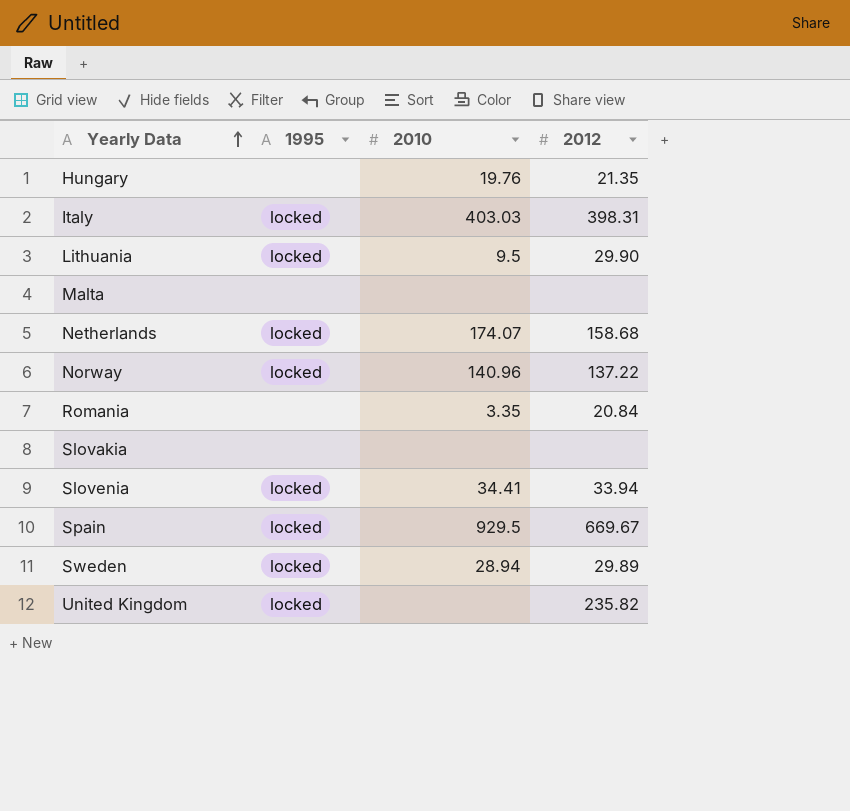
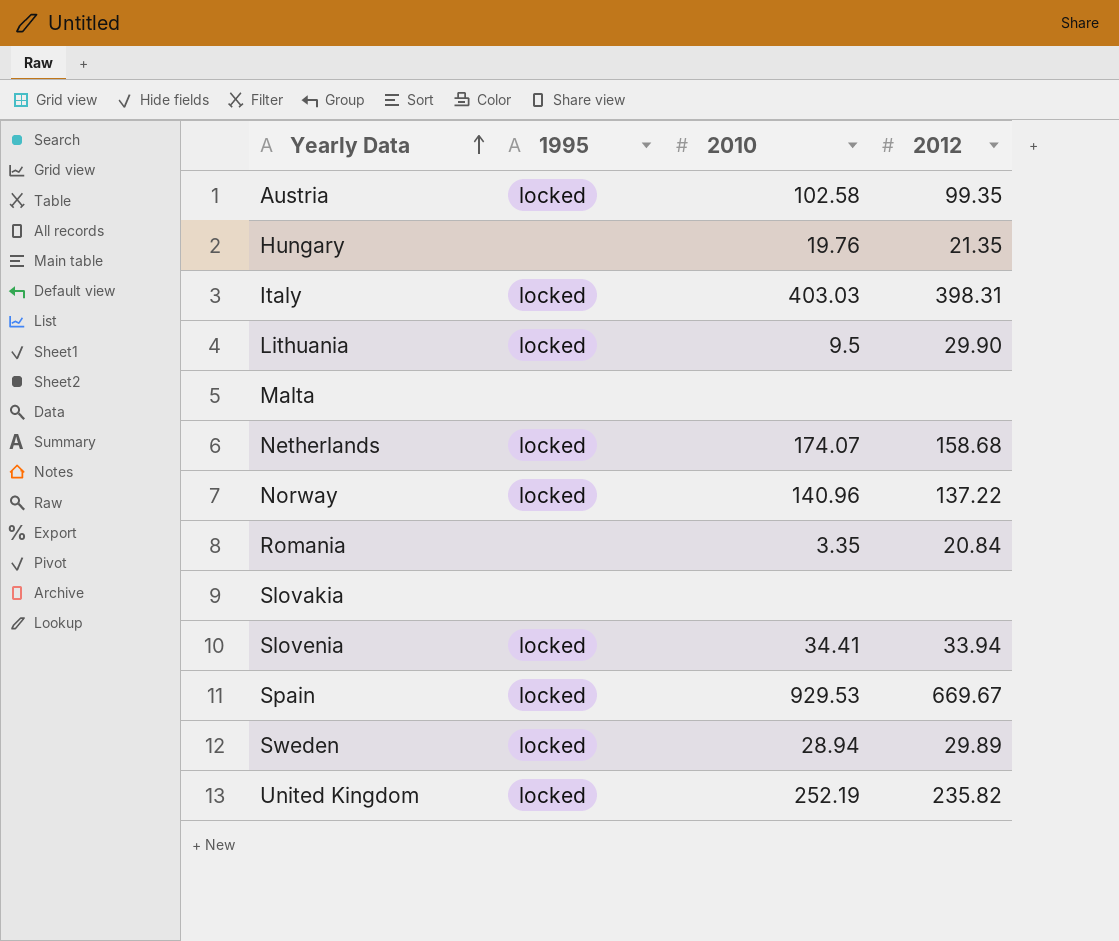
row Austria: none -> locked | 102.58 | 99.35
Spain | 2010: 929.5 -> 929.53
United Kingdom | 2010: none -> 252.19

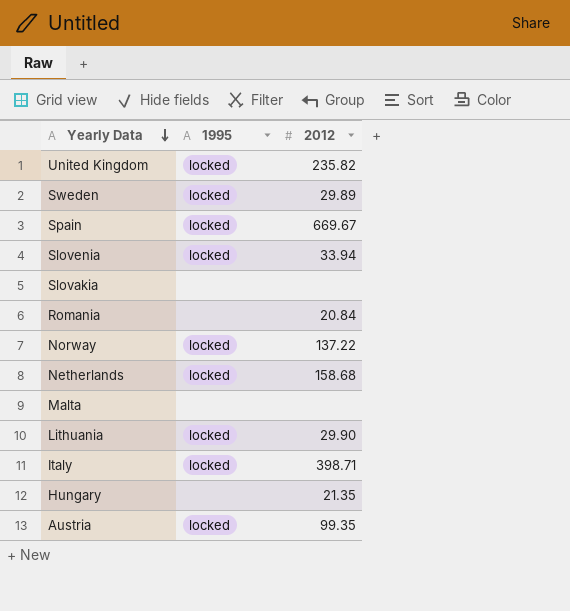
row order: Yearly Data ascending -> Yearly Data descending
column 2010 | position: 3 -> none
Italy | 2012: 398.31 -> 398.71

